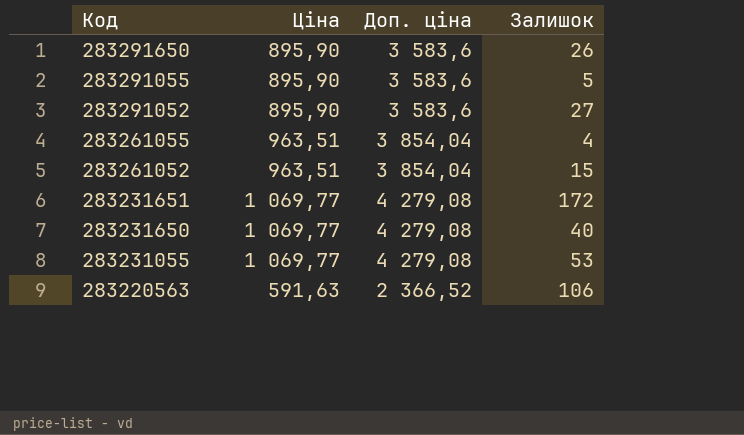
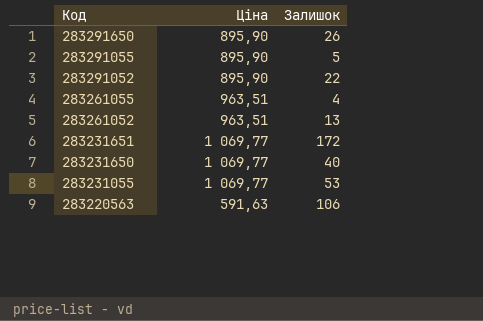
column Доп. ціна | position: 3 -> none
283291052 | Залишок: 27 -> 22
283261052 | Залишок: 15 -> 13

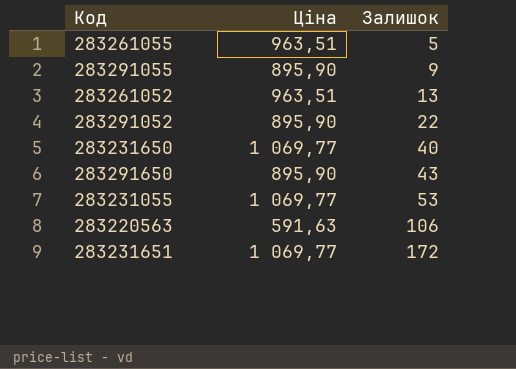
row order: Код descending -> Залишок ascending
283261055 | Залишок: 4 -> 5
283291055 | Залишок: 5 -> 9
283291650 | Залишок: 26 -> 43

